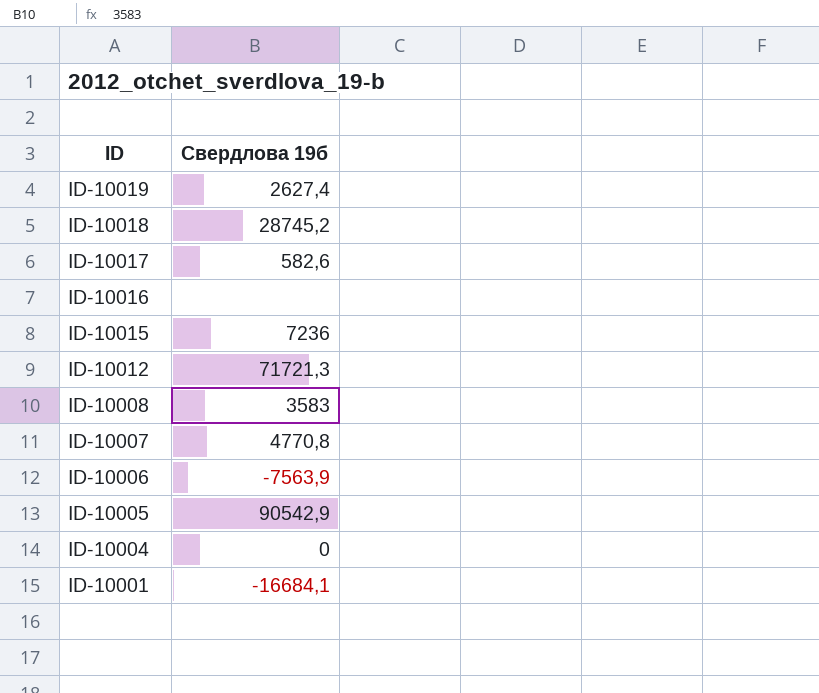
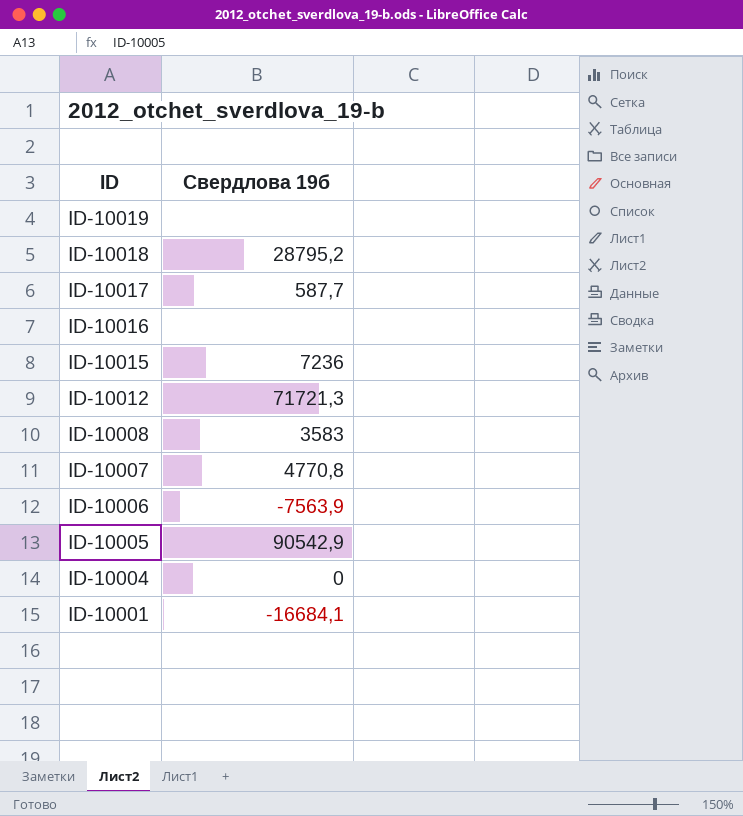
ID-10019 | Свердлова 19б: 2627,4 -> none
ID-10018 | Свердлова 19б: 28745,2 -> 28795,2
ID-10017 | Свердлова 19б: 582,6 -> 587,7

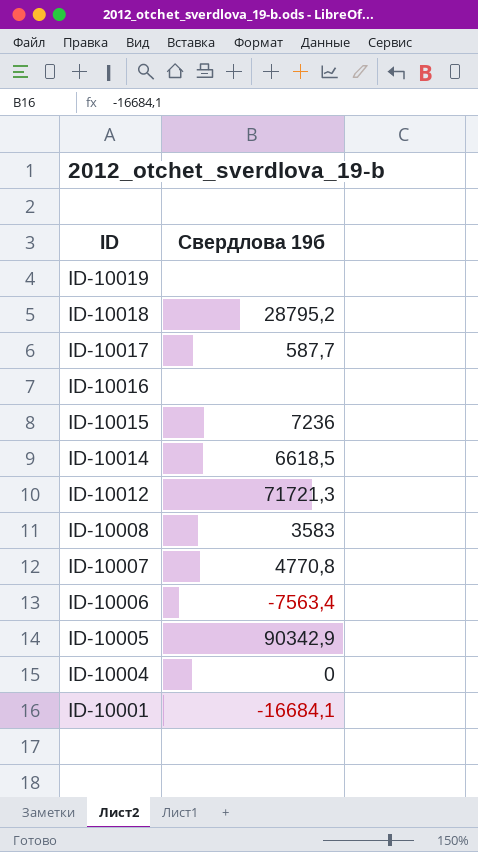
row ID-10014: none -> 6618,5
ID-10006 | Свердлова 19б: -7563,9 -> -7563,4
ID-10005 | Свердлова 19б: 90542,9 -> 90342,9

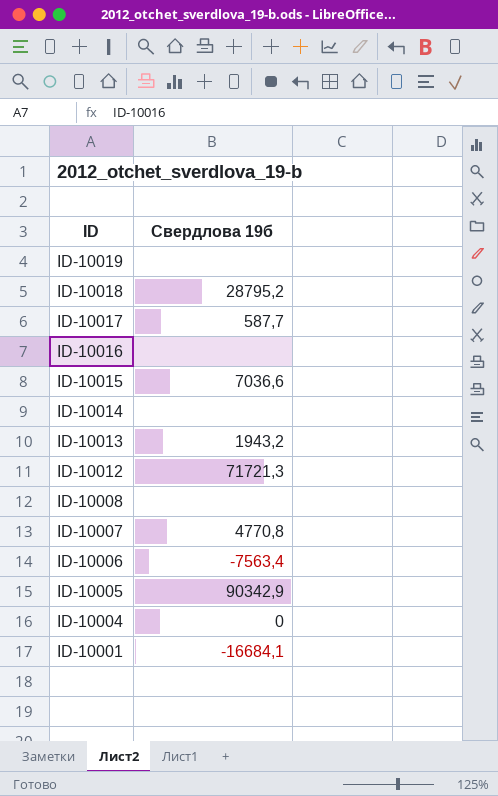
ID-10015 | Свердлова 19б: 7236 -> 7036,6
ID-10014 | Свердлова 19б: 6618,5 -> none
row ID-10013: none -> 1943,2
ID-10008 | Свердлова 19б: 3583 -> none

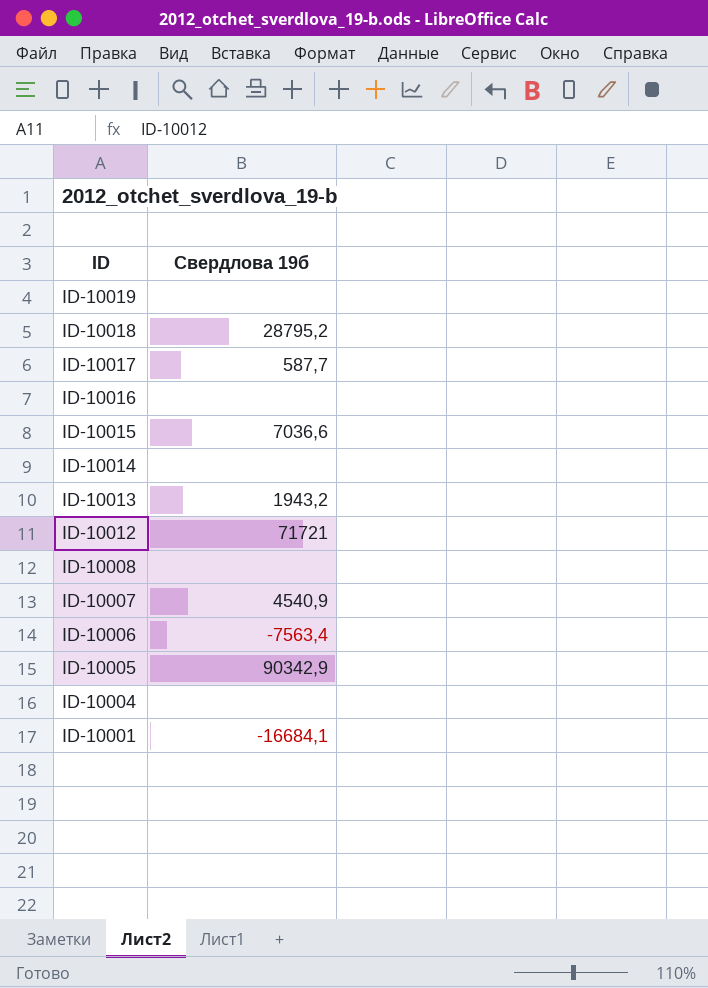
ID-10012 | Свердлова 19б: 71721,3 -> 71721
ID-10007 | Свердлова 19б: 4770,8 -> 4540,9
ID-10004 | Свердлова 19б: 0 -> none

